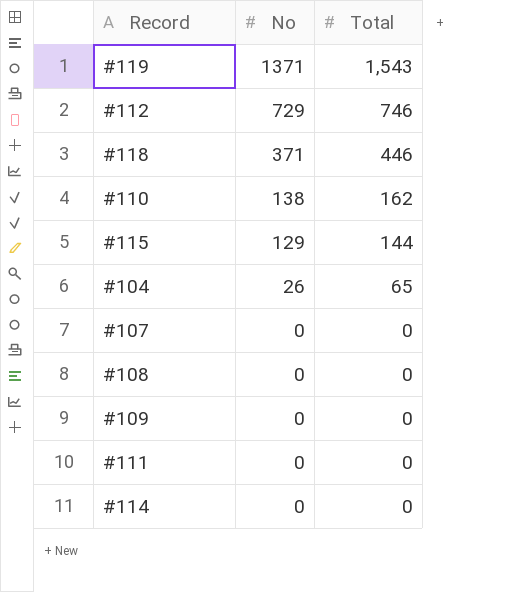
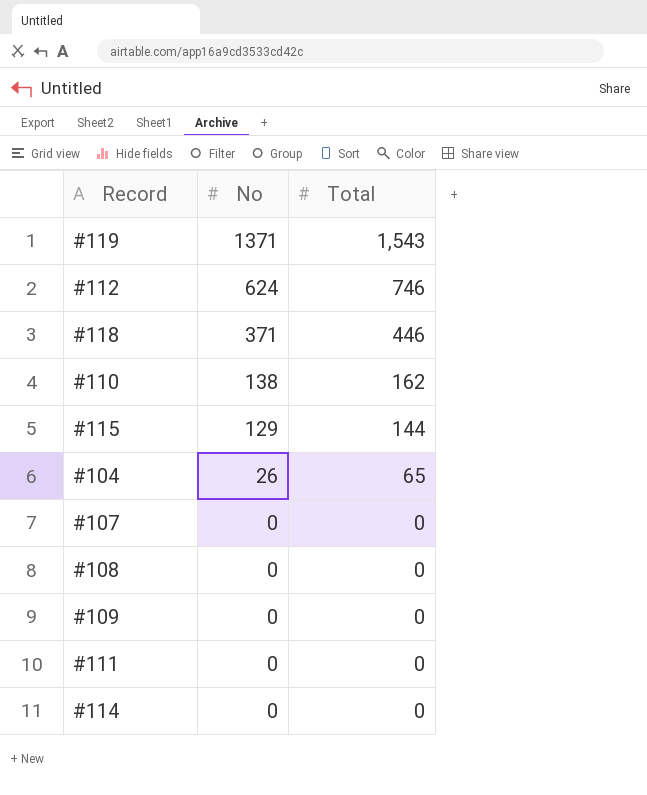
#112 | No: 729 -> 624

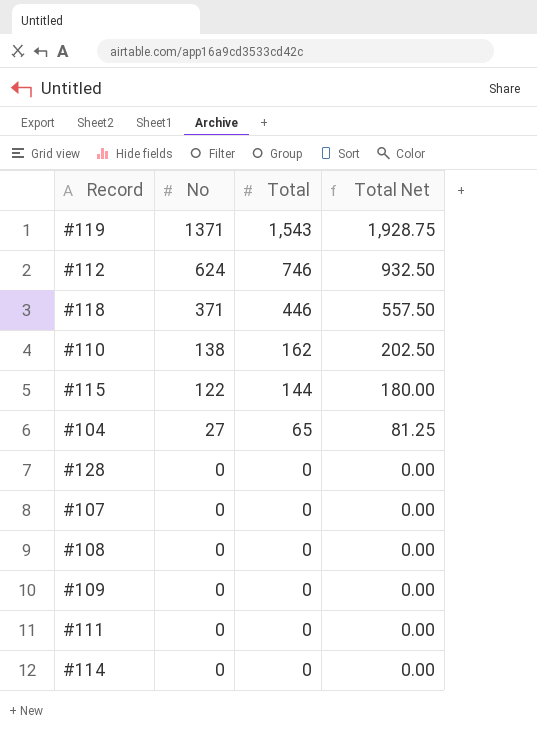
column Total Net | formula: none -> [Total] * 1.25
#115 | No: 129 -> 122
#104 | No: 26 -> 27
row #128: none -> 0 | 0 | 0.00

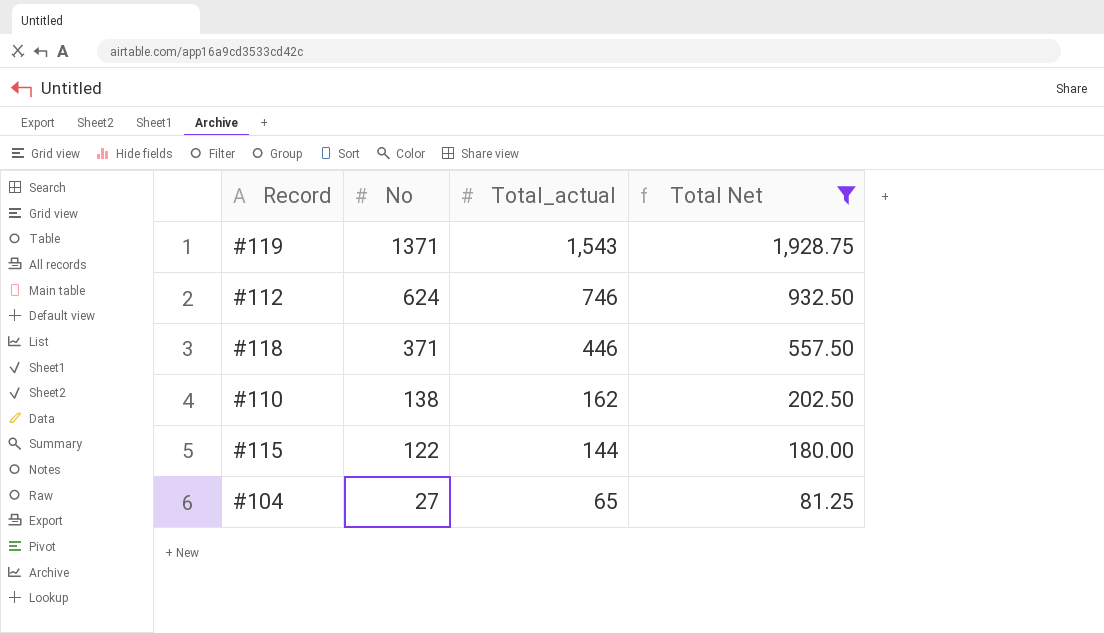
filter: none -> Total Net != 0.00
column name: Total -> Total_actual

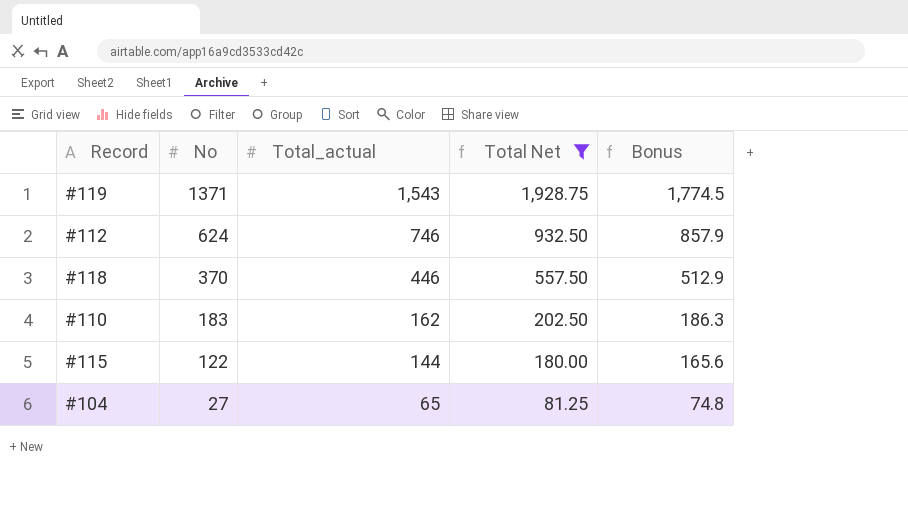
column Bonus | formula: none -> [Total_actual] * 1.15
#118 | No: 371 -> 370
#110 | No: 138 -> 183

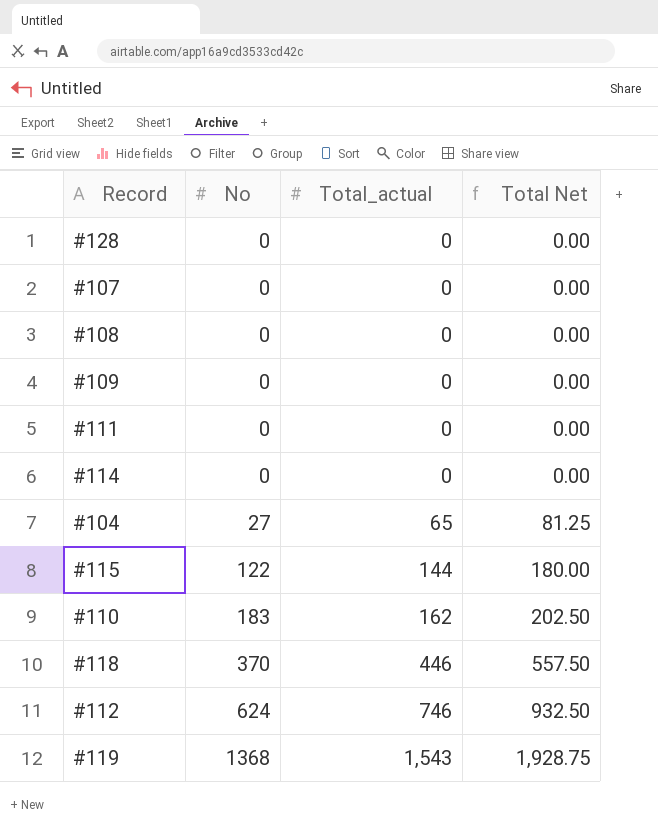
filter: Total Net != 0.00 -> none
row order: No descending -> No ascending
column Bonus | formula: [Total_actual] * 1.15 -> none
#119 | No: 1371 -> 1368

